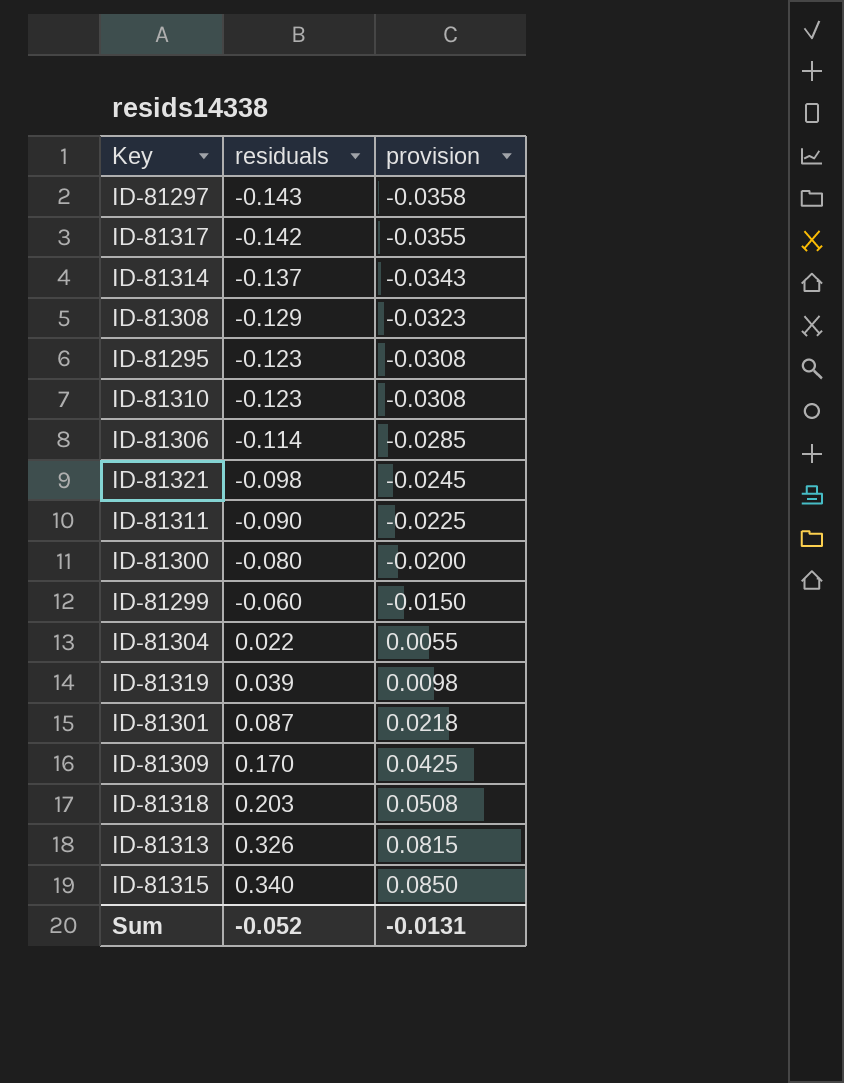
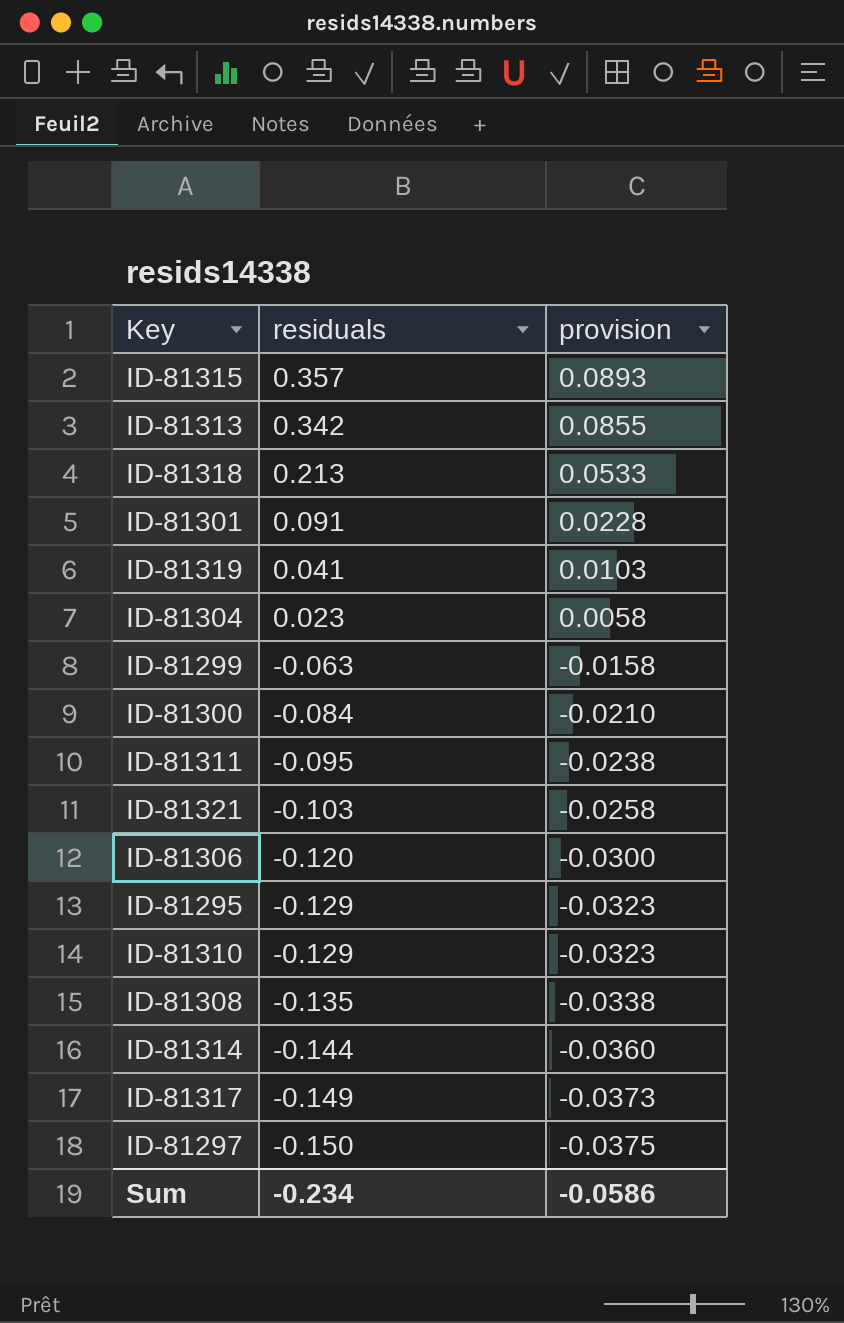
row order: residuals ascending -> residuals descending
row ID-81309: 0.170 | 0.0425 -> none
ID-81315 | residuals: 0.340 -> 0.357
ID-81315 | provision: 0.0850 -> 0.0893
ID-81313 | residuals: 0.326 -> 0.342
ID-81313 | provision: 0.0815 -> 0.0855
ID-81318 | residuals: 0.203 -> 0.213
ID-81318 | provision: 0.0508 -> 0.0533
ID-81301 | residuals: 0.087 -> 0.091
ID-81301 | provision: 0.0218 -> 0.0228
ID-81319 | residuals: 0.039 -> 0.041
ID-81319 | provision: 0.0098 -> 0.0103
ID-81304 | residuals: 0.022 -> 0.023
ID-81304 | provision: 0.0055 -> 0.0058
ID-81299 | residuals: -0.060 -> -0.063
ID-81299 | provision: -0.0150 -> -0.0158
ID-81300 | residuals: -0.080 -> -0.084
ID-81300 | provision: -0.0200 -> -0.0210
ID-81311 | residuals: -0.090 -> -0.095
ID-81311 | provision: -0.0225 -> -0.0238
ID-81321 | residuals: -0.098 -> -0.103
ID-81321 | provision: -0.0245 -> -0.0258
ID-81306 | residuals: -0.114 -> -0.120
ID-81306 | provision: -0.0285 -> -0.0300
ID-81295 | residuals: -0.123 -> -0.129
ID-81295 | provision: -0.0308 -> -0.0323
ID-81310 | residuals: -0.123 -> -0.129
ID-81310 | provision: -0.0308 -> -0.0323
ID-81308 | residuals: -0.129 -> -0.135
ID-81308 | provision: -0.0323 -> -0.0338
ID-81314 | residuals: -0.137 -> -0.144
ID-81314 | provision: -0.0343 -> -0.0360
ID-81317 | residuals: -0.142 -> -0.149
ID-81317 | provision: -0.0355 -> -0.0373
ID-81297 | residuals: -0.143 -> -0.150
ID-81297 | provision: -0.0358 -> -0.0375
Sum | residuals: -0.052 -> -0.234
Sum | provision: -0.0131 -> -0.0586

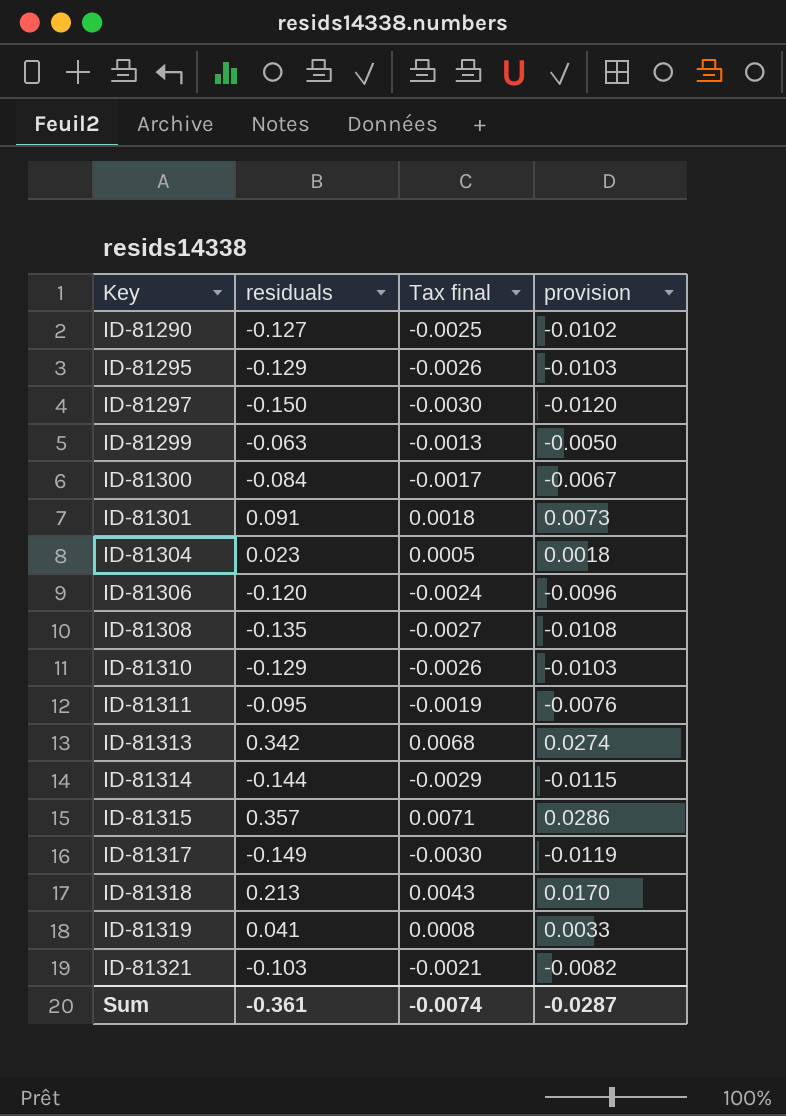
row order: residuals descending -> Key ascending
column Tax final | formula: none -> [residuals] * 0.02
column provision | formula: [residuals] * 0.25 -> [residuals] * 0.08
row ID-81290: none -> -0.127 | -0.0025 | -0.0102
Sum | residuals: -0.234 -> -0.361
Sum | provision: -0.0586 -> -0.0287

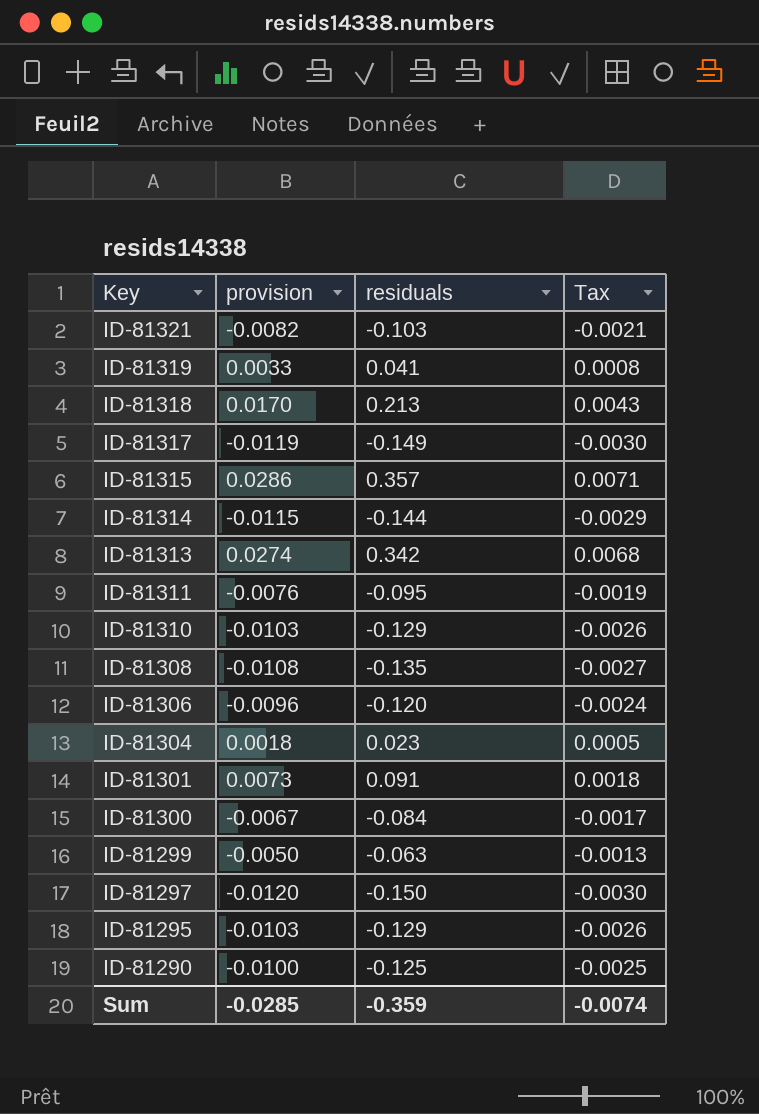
row order: Key ascending -> Key descending
column provision | position: 4 -> 2
column name: Tax final -> Tax
ID-81290 | provision: -0.0102 -> -0.0100
ID-81290 | residuals: -0.127 -> -0.125
Sum | provision: -0.0287 -> -0.0285
Sum | residuals: -0.361 -> -0.359

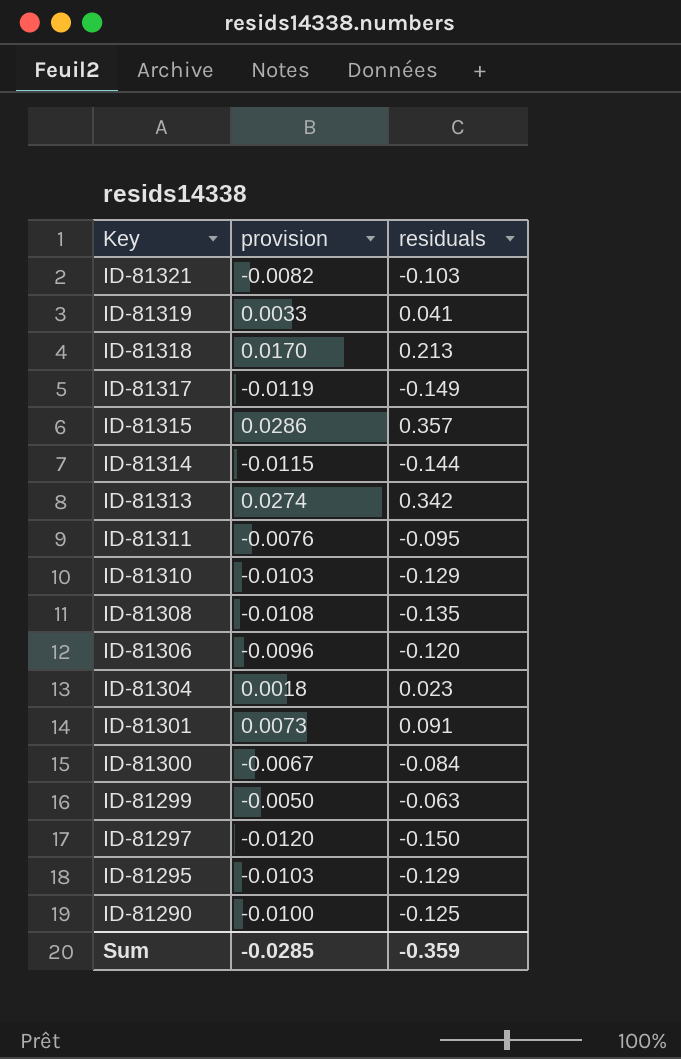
column Tax | formula: [residuals] * 0.02 -> none

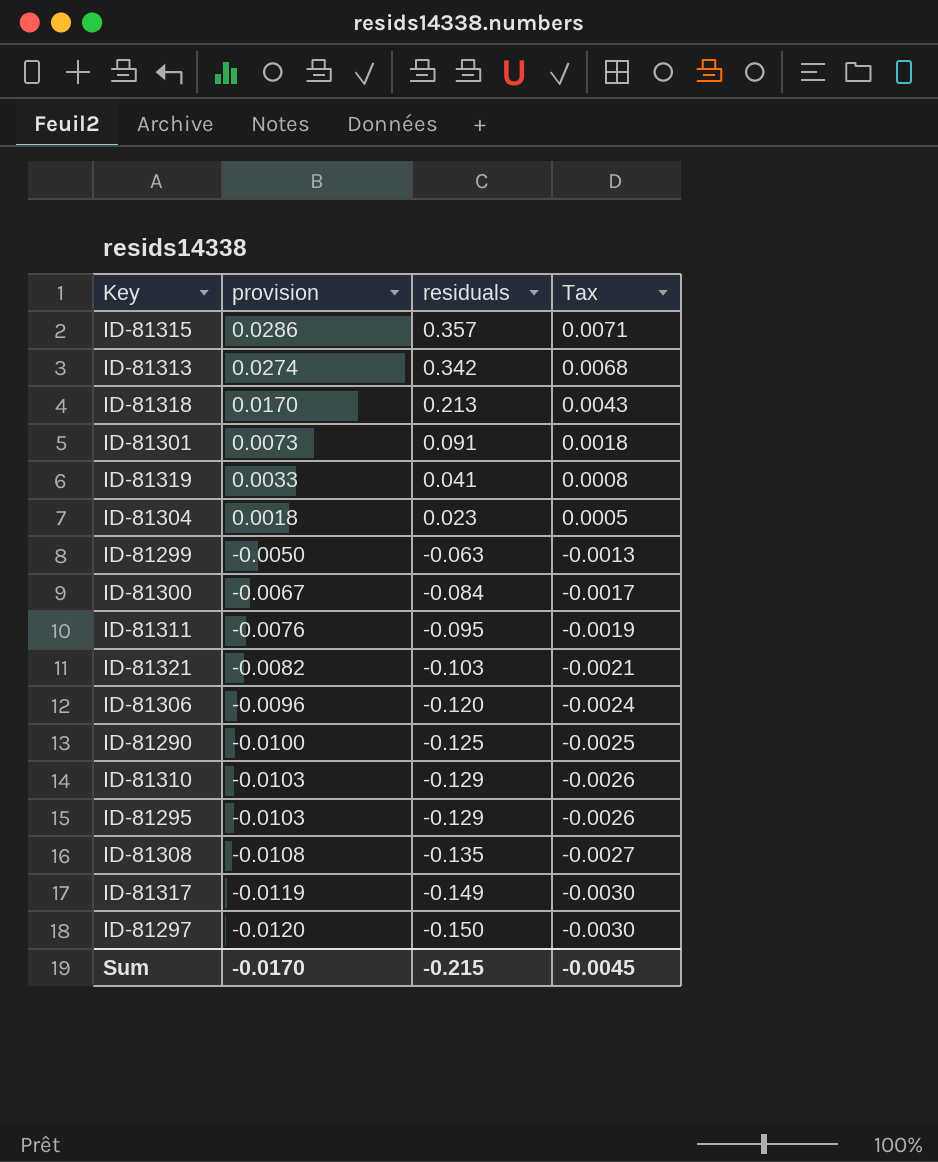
row order: Key descending -> provision descending
column Tax | formula: none -> [residuals] * 0.02
row ID-81314: -0.0115 | -0.144 -> none
Sum | provision: -0.0285 -> -0.0170
Sum | residuals: -0.359 -> -0.215

